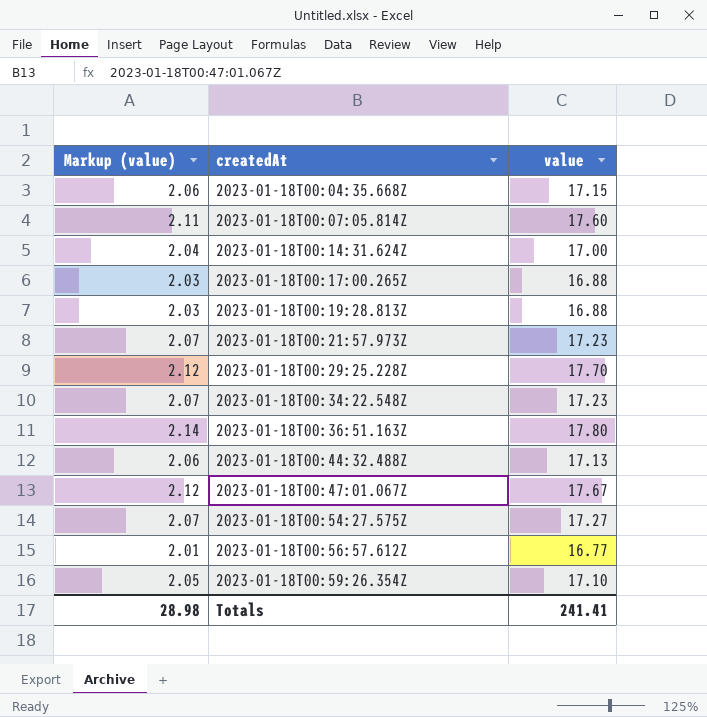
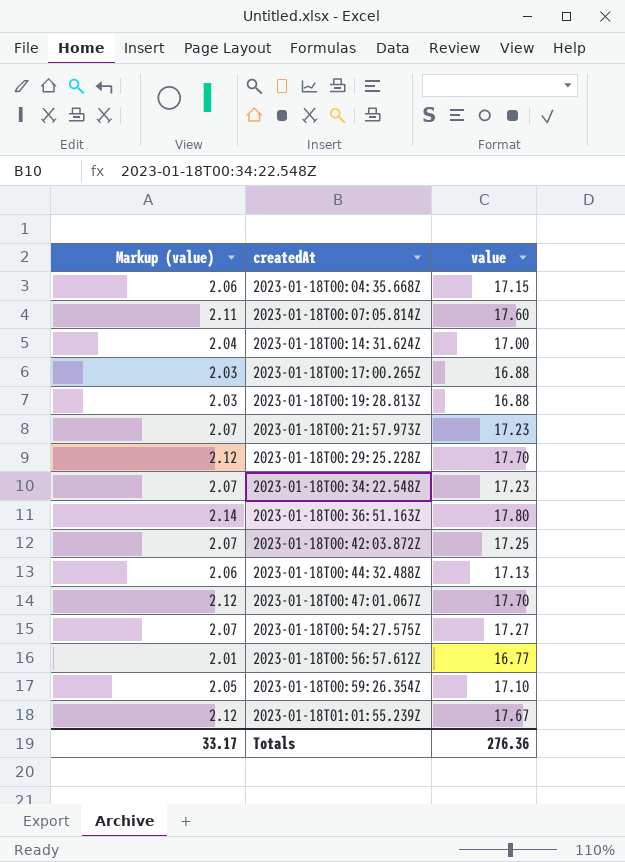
row 2023-01-18T00:42:03.872Z: none -> 2.07 | 17.25
2023-01-18T00:47:01.067Z | value: 17.67 -> 17.70
row 2023-01-18T01:01:55.239Z: none -> 2.12 | 17.67
Totals | Markup (value): 28.98 -> 33.17
Totals | value: 241.41 -> 276.36

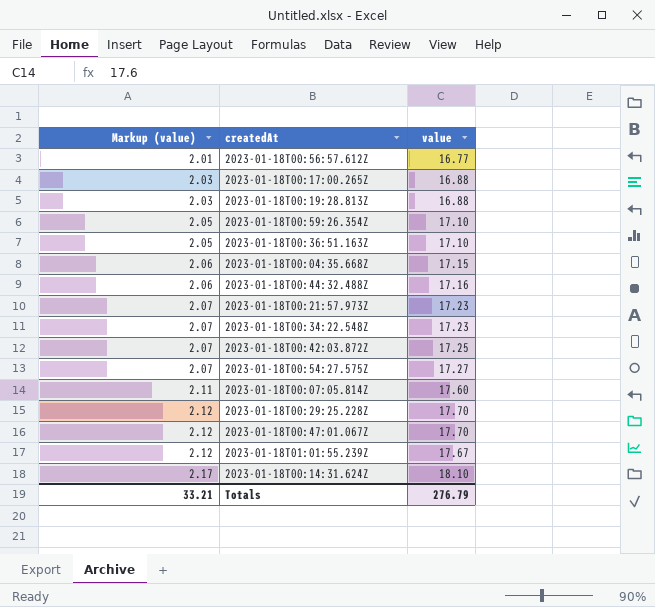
row order: createdAt ascending -> Markup (value) ascending
2023-01-18T00:36:51.163Z | Markup (value): 2.14 -> 2.05
2023-01-18T00:36:51.163Z | value: 17.80 -> 17.10
2023-01-18T00:44:32.488Z | value: 17.13 -> 17.16
2023-01-18T00:14:31.624Z | Markup (value): 2.04 -> 2.17
2023-01-18T00:14:31.624Z | value: 17.00 -> 18.10
Totals | Markup (value): 33.17 -> 33.21
Totals | value: 276.36 -> 276.79

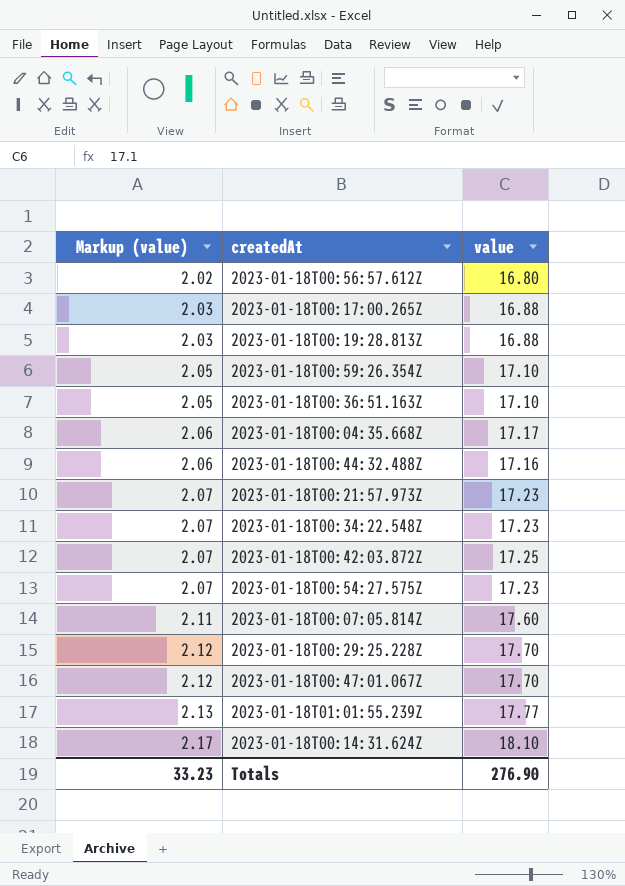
2023-01-18T00:56:57.612Z | Markup (value): 2.01 -> 2.02
2023-01-18T00:56:57.612Z | value: 16.77 -> 16.80
2023-01-18T00:04:35.668Z | value: 17.15 -> 17.17
2023-01-18T00:54:27.575Z | value: 17.27 -> 17.23
2023-01-18T01:01:55.239Z | Markup (value): 2.12 -> 2.13
2023-01-18T01:01:55.239Z | value: 17.67 -> 17.77
Totals | Markup (value): 33.21 -> 33.23
Totals | value: 276.79 -> 276.90

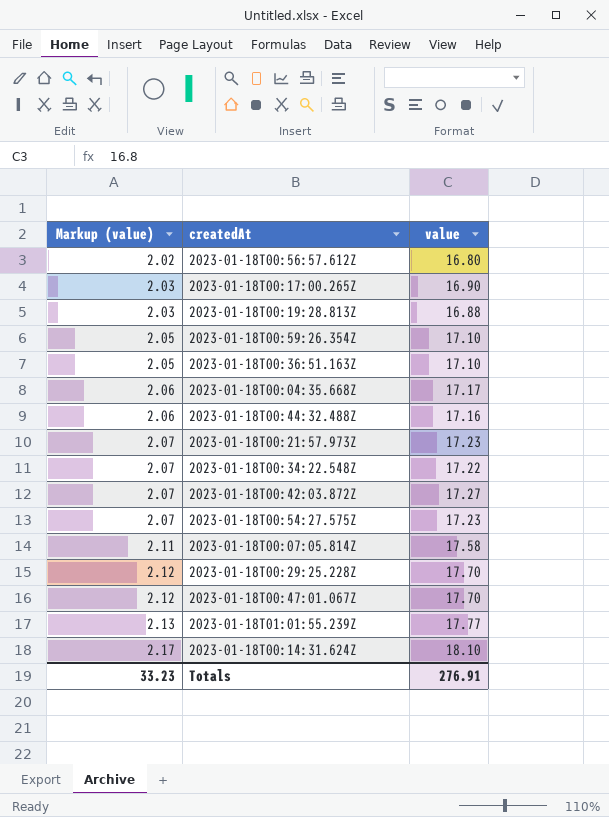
2023-01-18T00:17:00.265Z | value: 16.88 -> 16.90
2023-01-18T00:34:22.548Z | value: 17.23 -> 17.22
2023-01-18T00:42:03.872Z | value: 17.25 -> 17.27
2023-01-18T00:07:05.814Z | value: 17.60 -> 17.58
Totals | value: 276.90 -> 276.91

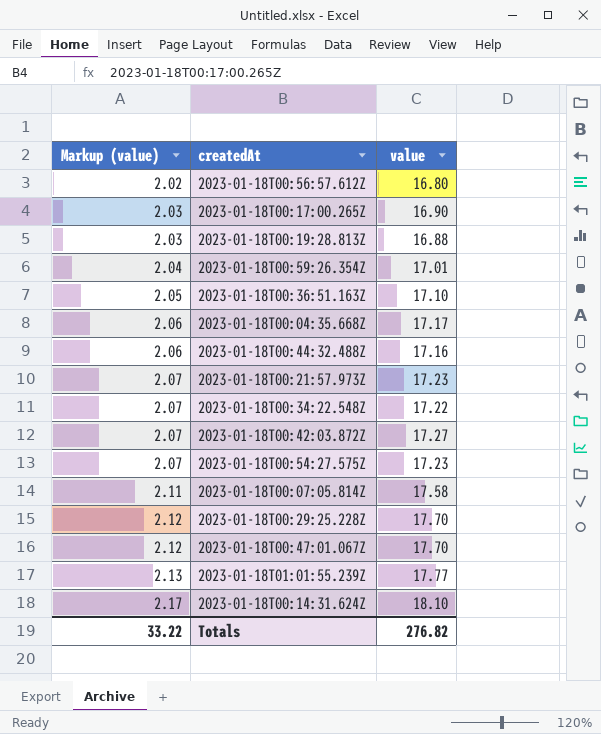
2023-01-18T00:59:26.354Z | Markup (value): 2.05 -> 2.04
2023-01-18T00:59:26.354Z | value: 17.10 -> 17.01
Totals | Markup (value): 33.23 -> 33.22
Totals | value: 276.91 -> 276.82

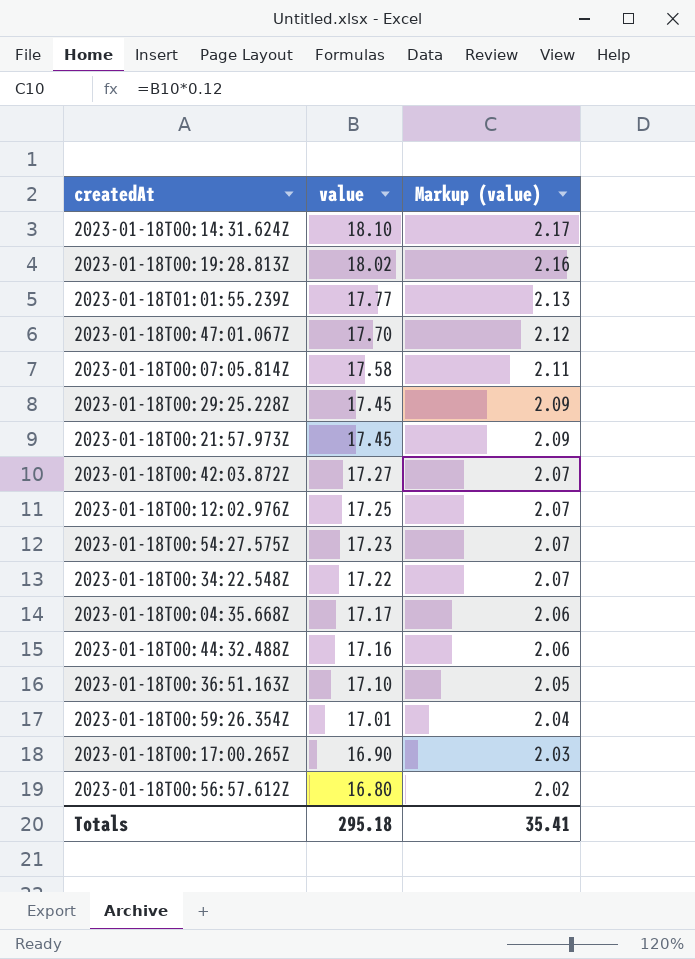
row order: Markup (value) ascending -> value descending
column Markup (value) | position: 1 -> 3
2023-01-18T00:19:28.813Z | value: 16.88 -> 18.02
2023-01-18T00:19:28.813Z | Markup (value): 2.03 -> 2.16
2023-01-18T00:29:25.228Z | value: 17.70 -> 17.45
2023-01-18T00:29:25.228Z | Markup (value): 2.12 -> 2.09
2023-01-18T00:21:57.973Z | value: 17.23 -> 17.45
2023-01-18T00:21:57.973Z | Markup (value): 2.07 -> 2.09
row 2023-01-18T00:12:02.976Z: none -> 17.25 | 2.07
Totals | value: 276.82 -> 295.18
Totals | Markup (value): 33.22 -> 35.41

